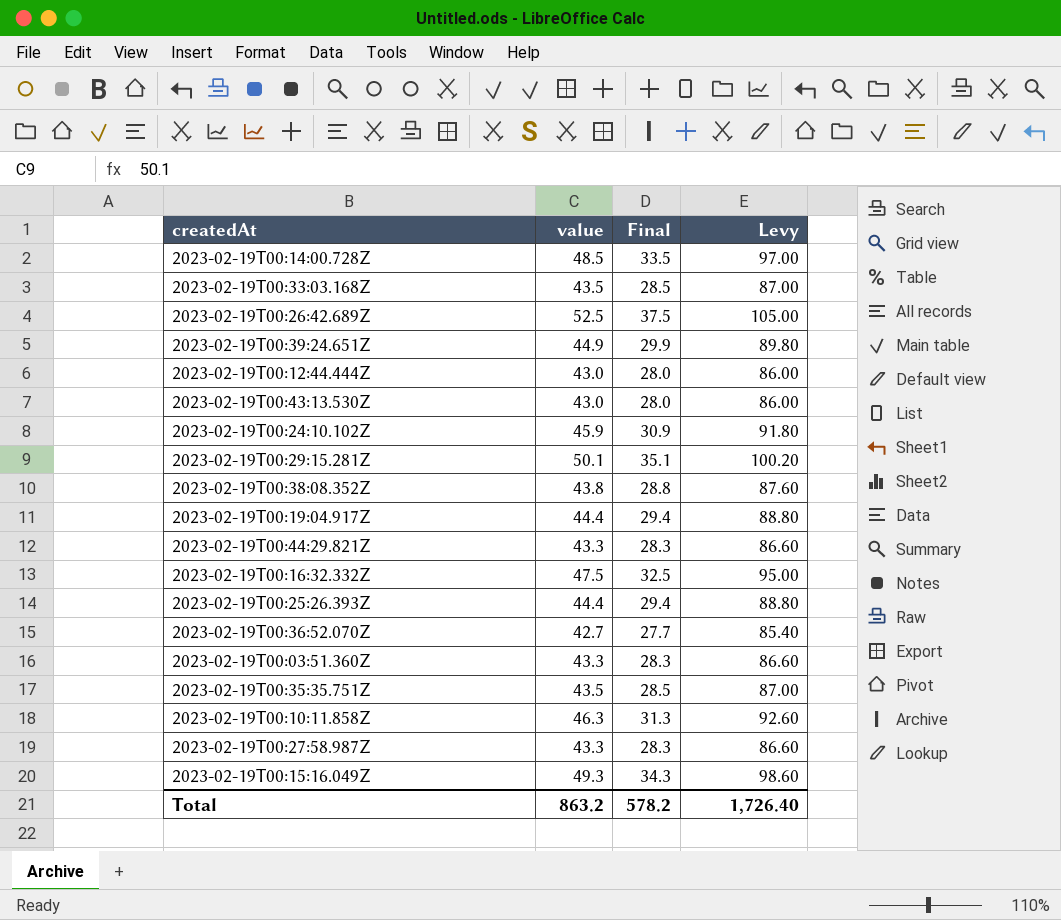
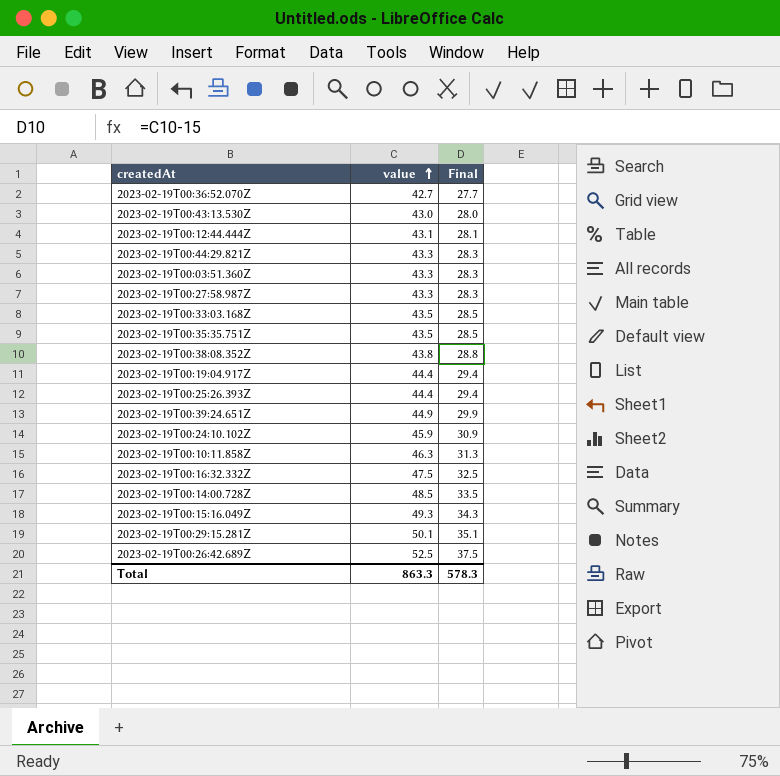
row order: none -> value ascending
column Levy | formula: [value] * 2 -> none
2023-02-19T00:12:44.444Z | value: 43.0 -> 43.1
2023-02-19T00:12:44.444Z | Final: 28.0 -> 28.1
Total | value: 863.2 -> 863.3
Total | Final: 578.2 -> 578.3

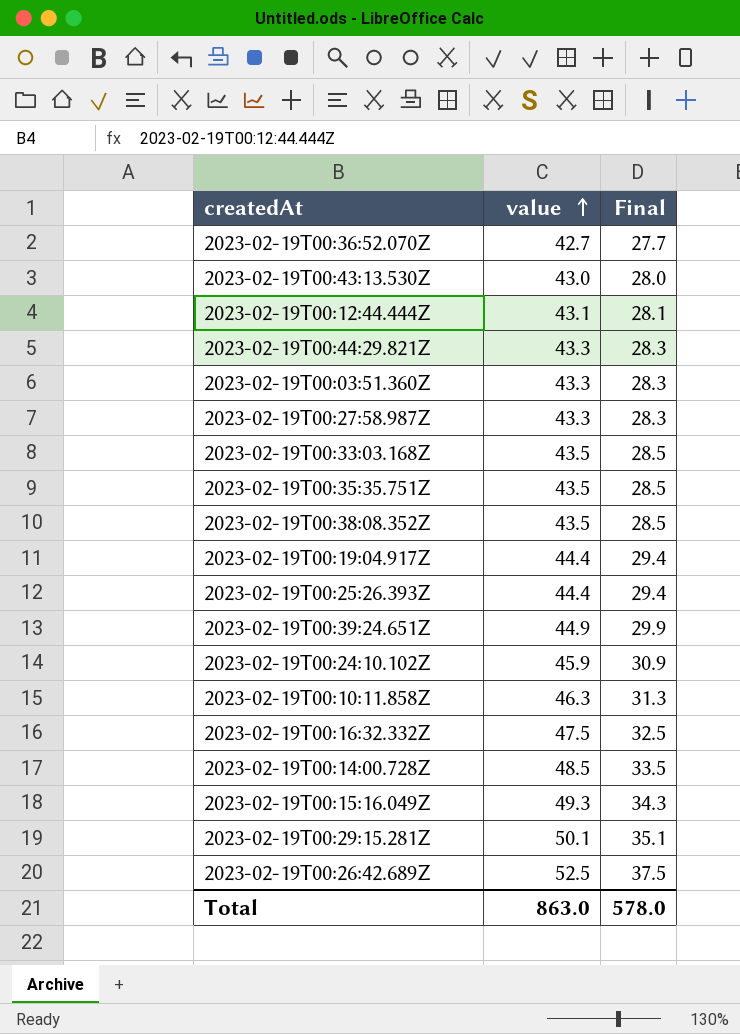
2023-02-19T00:38:08.352Z | value: 43.8 -> 43.5
2023-02-19T00:38:08.352Z | Final: 28.8 -> 28.5
Total | value: 863.3 -> 863.0
Total | Final: 578.3 -> 578.0

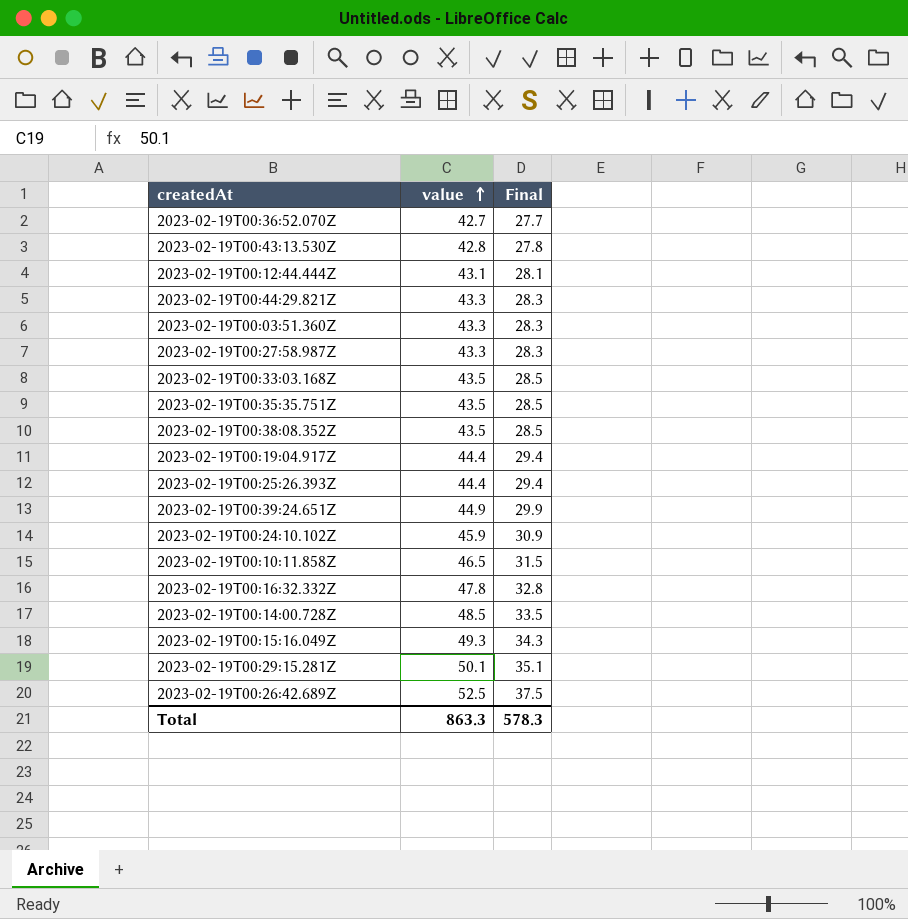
2023-02-19T00:43:13.530Z | value: 43.0 -> 42.8
2023-02-19T00:43:13.530Z | Final: 28.0 -> 27.8
2023-02-19T00:10:11.858Z | value: 46.3 -> 46.5
2023-02-19T00:10:11.858Z | Final: 31.3 -> 31.5
2023-02-19T00:16:32.332Z | value: 47.5 -> 47.8
2023-02-19T00:16:32.332Z | Final: 32.5 -> 32.8
Total | value: 863.0 -> 863.3
Total | Final: 578.0 -> 578.3

